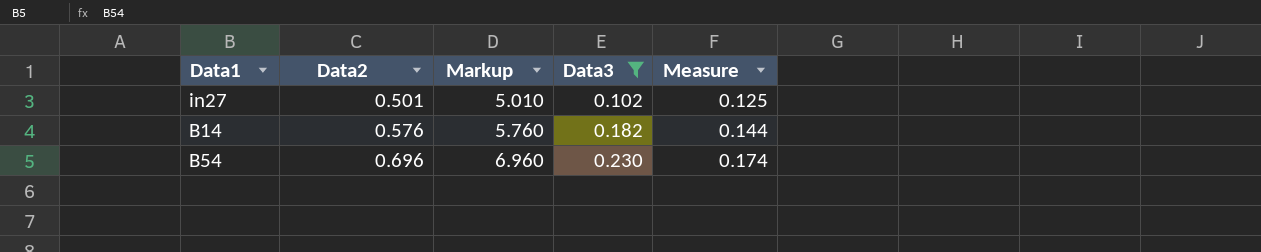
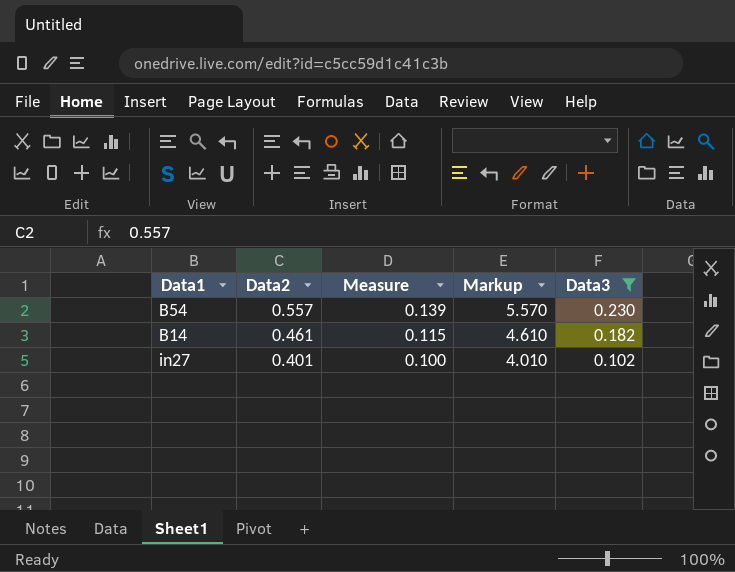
row order: Data2 ascending -> Data2 descending
column Measure | position: 5 -> 3
B54 | Data2: 0.696 -> 0.557
B54 | Measure: 0.174 -> 0.139
B54 | Markup: 6.960 -> 5.570
B14 | Data2: 0.576 -> 0.461
B14 | Measure: 0.144 -> 0.115
B14 | Markup: 5.760 -> 4.610
in27 | Data2: 0.501 -> 0.401
in27 | Measure: 0.125 -> 0.100
in27 | Markup: 5.010 -> 4.010

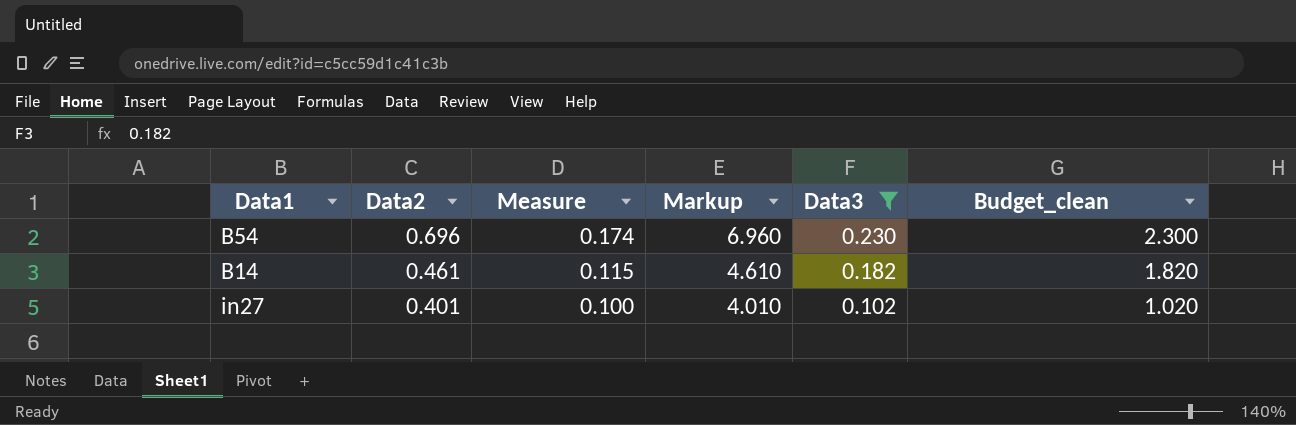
column Budget_clean | formula: none -> [Data3] * 10
B54 | Data2: 0.557 -> 0.696
B54 | Measure: 0.139 -> 0.174
B54 | Markup: 5.570 -> 6.960

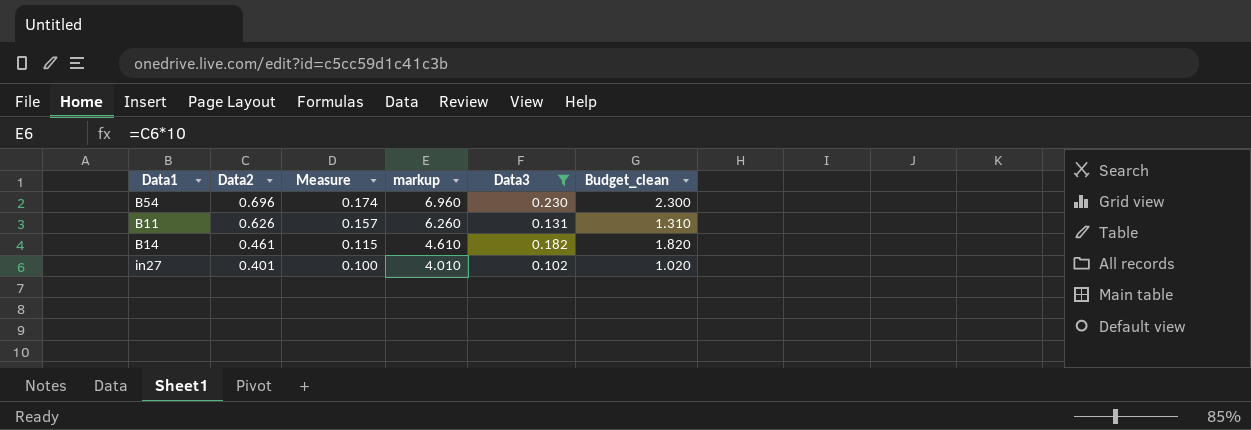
column name: Markup -> markup
row B11: none -> 0.626 | 0.157 | 6.260 | 0.131 | 1.310

